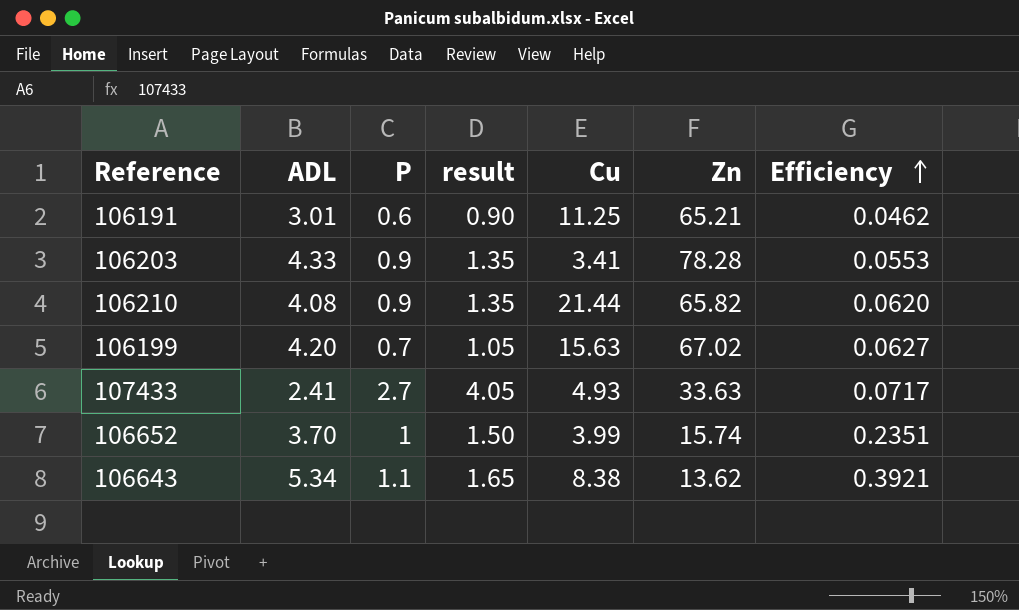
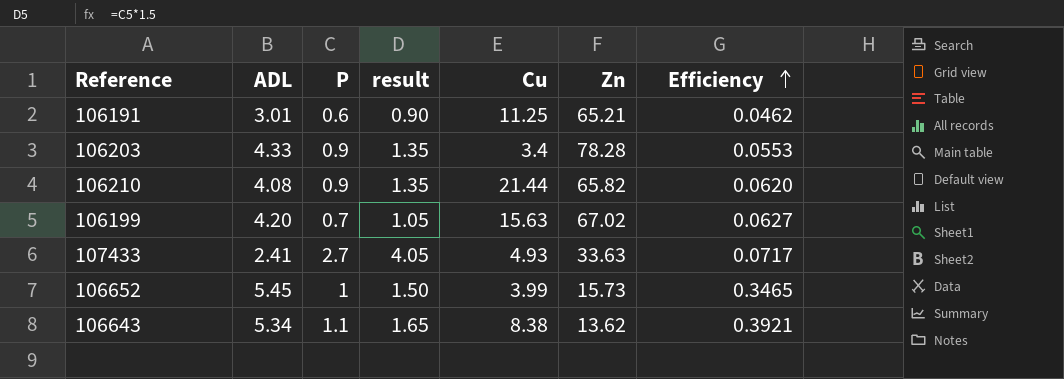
106203 | Cu: 3.41 -> 3.4
106652 | ADL: 3.70 -> 5.45
106652 | Zn: 15.74 -> 15.73
106652 | Efficiency: 0.2351 -> 0.3465

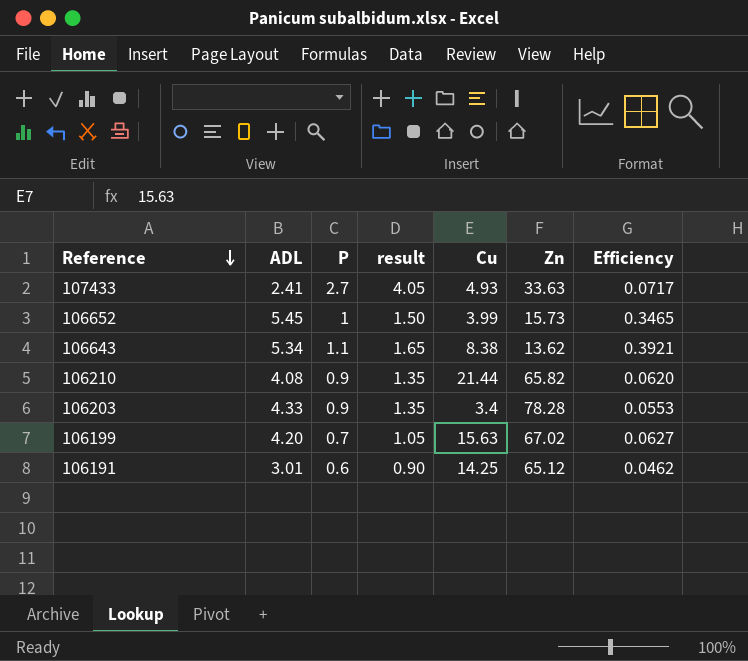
row order: Efficiency ascending -> Reference descending
106191 | Cu: 11.25 -> 14.25
106191 | Zn: 65.21 -> 65.12

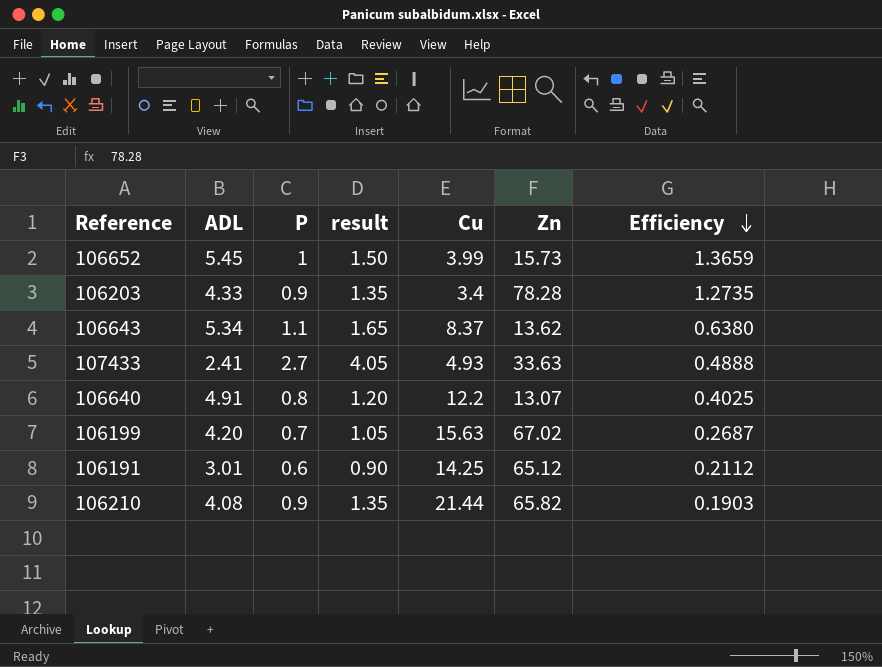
row order: Reference descending -> Efficiency descending
column Efficiency | formula: [ADL] / [Zn] -> [ADL] / [Cu]
106643 | Cu: 8.38 -> 8.37
row 106640: none -> 4.91 | 0.8 | 1.20 | 12.2 | 13.07 | 0.4025

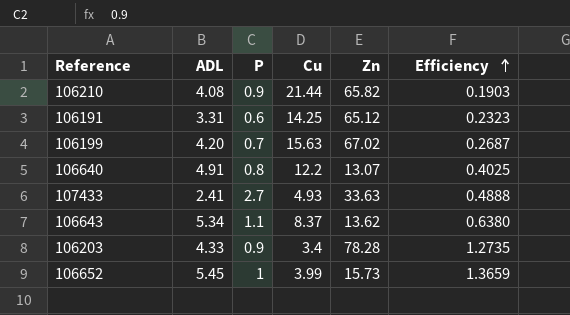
row order: Efficiency descending -> Efficiency ascending
column result | formula: [P] * 1.5 -> none
106191 | ADL: 3.01 -> 3.31
106191 | Efficiency: 0.2112 -> 0.2323

